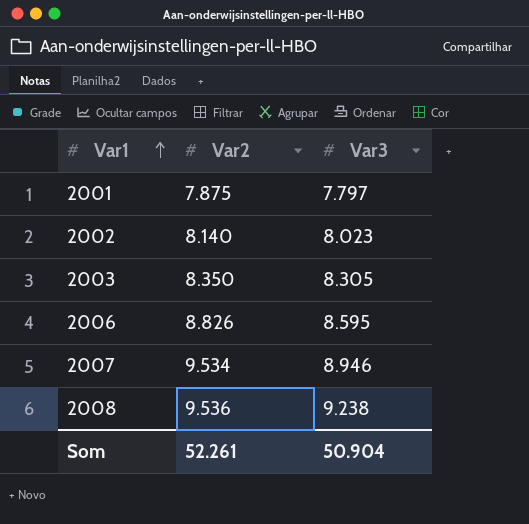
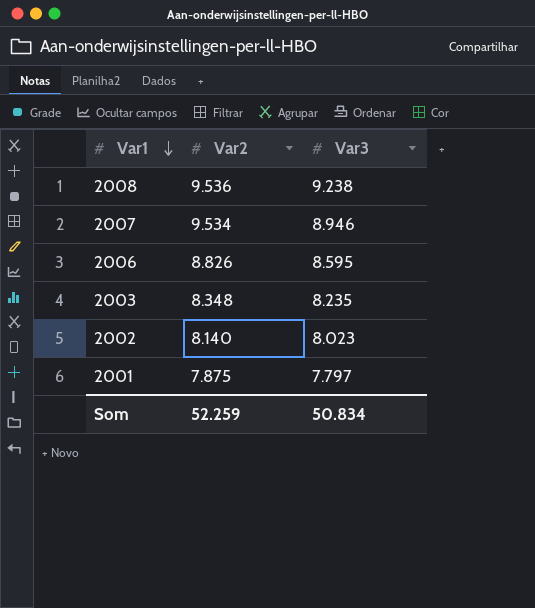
row order: Var1 ascending -> Var1 descending
2003 | Var2: 8.350 -> 8.348
2003 | Var3: 8.305 -> 8.235
Som | Var2: 52.261 -> 52.259
Som | Var3: 50.904 -> 50.834

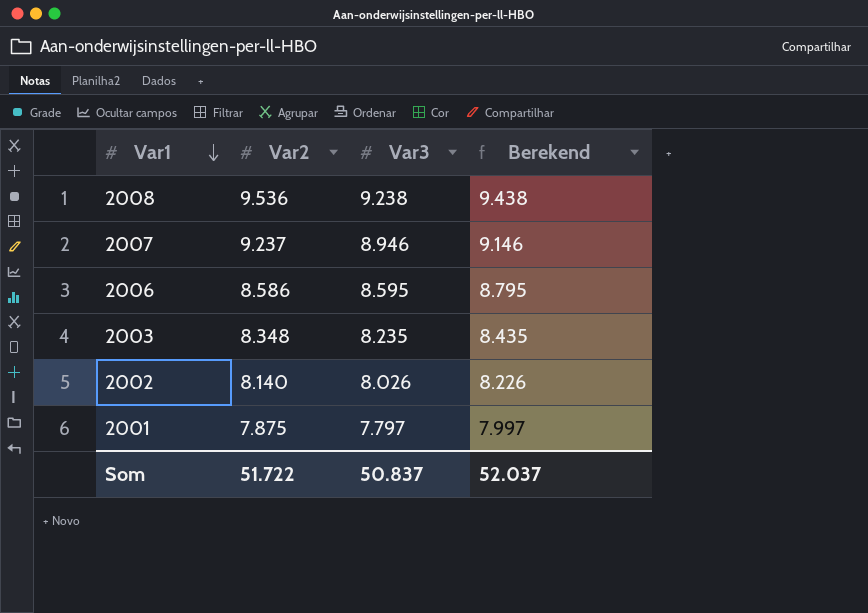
column Berekend | formula: none -> [Var3] + 200
2007 | Var2: 9.534 -> 9.237
2006 | Var2: 8.826 -> 8.586
2002 | Var3: 8.023 -> 8.026
Som | Var2: 52.259 -> 51.722
Som | Var3: 50.834 -> 50.837

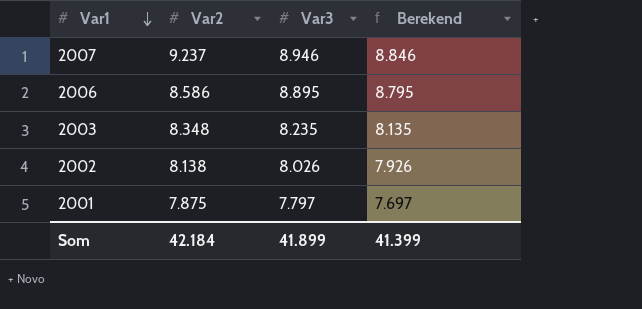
column Berekend | formula: [Var3] + 200 -> [Var3] - 100
row 2008: 9.536 | 9.238 | 9.438 -> none
2006 | Var3: 8.595 -> 8.895
2002 | Var2: 8.140 -> 8.138
Som | Var2: 51.722 -> 42.184
Som | Var3: 50.837 -> 41.899
Som | Berekend: 52.037 -> 41.399

